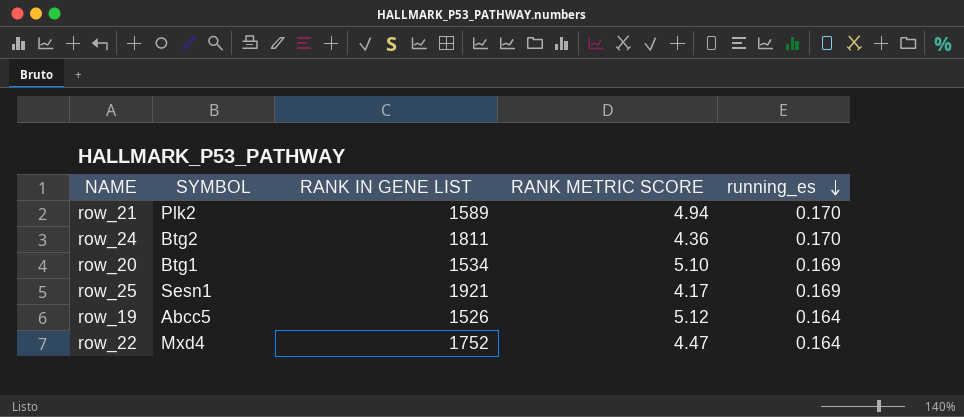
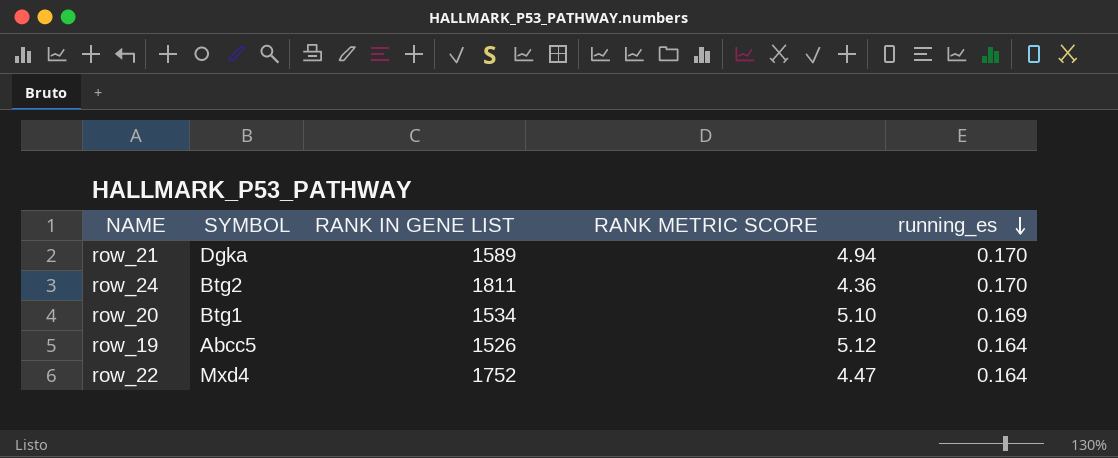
row row_25: Sesn1 | 1921 | 4.17 | 0.169 -> none
row_21 | SYMBOL: Plk2 -> Dgka

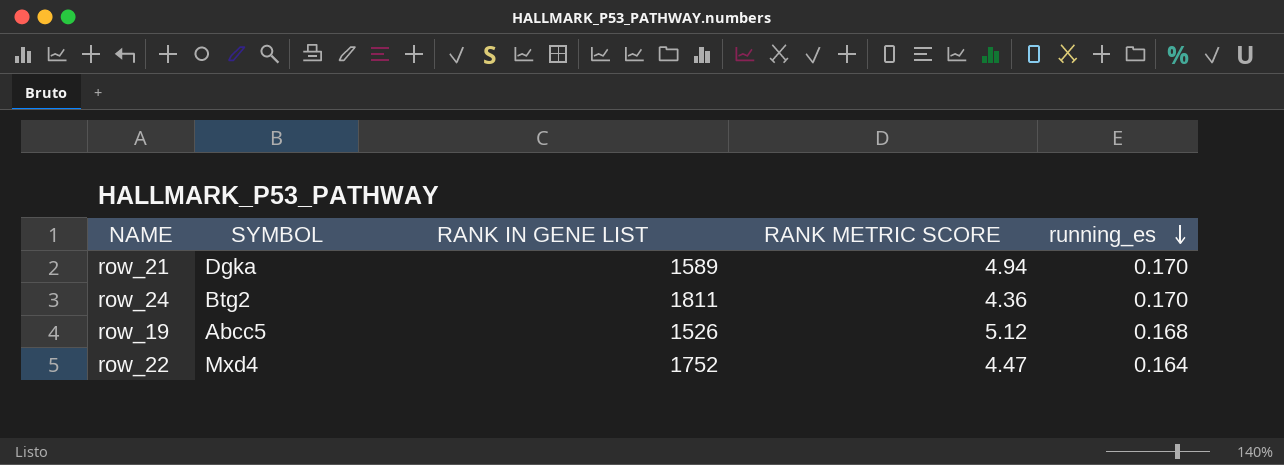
row row_20: Btg1 | 1534 | 5.10 | 0.169 -> none
row_19 | running_es: 0.164 -> 0.168

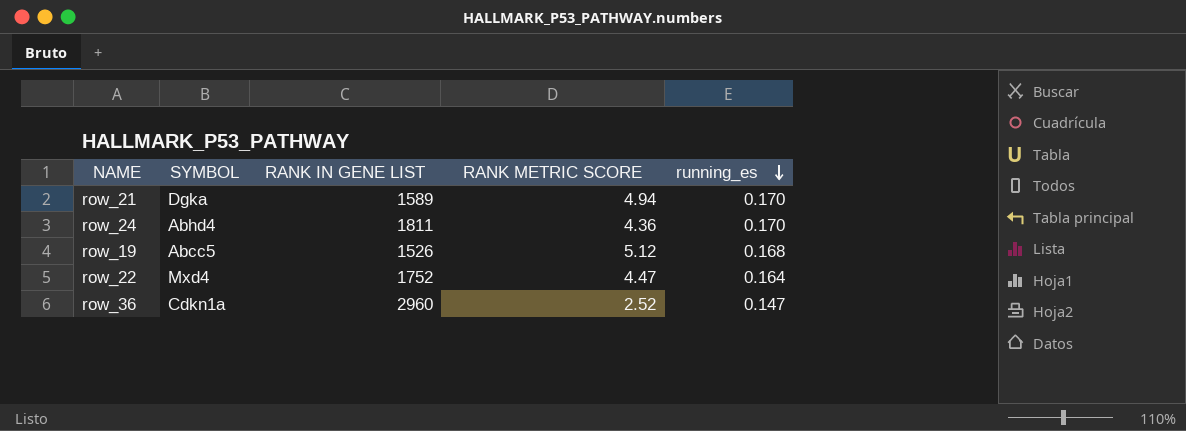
row_24 | SYMBOL: Btg2 -> Abhd4
row row_36: none -> Cdkn1a | 2960 | 2.52 | 0.147

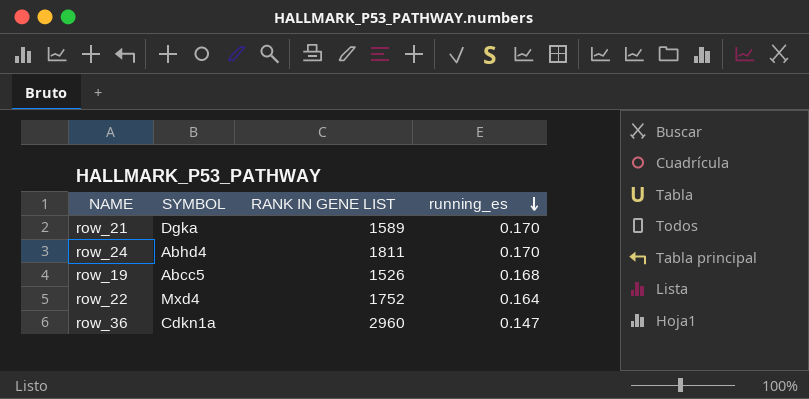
column RANK METRIC SCORE | position: 4 -> none

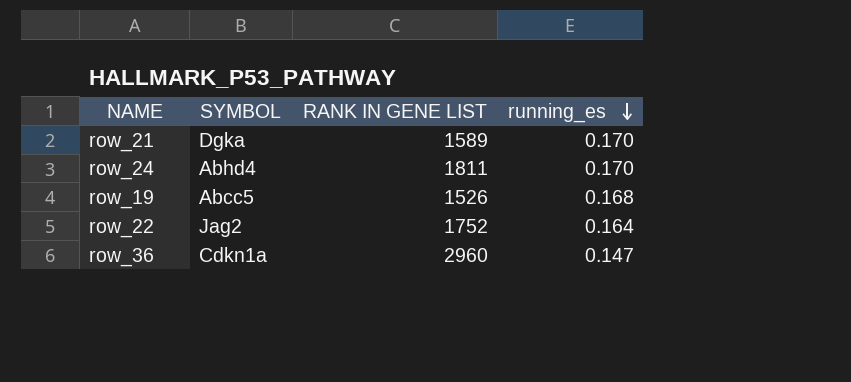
row_22 | SYMBOL: Mxd4 -> Jag2

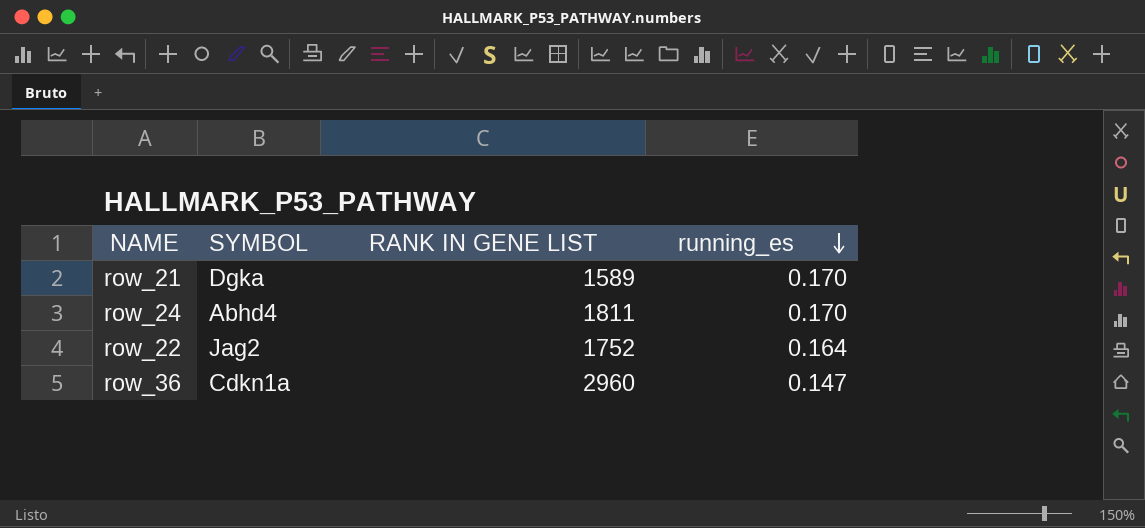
row row_19: Abcc5 | 1526 | 0.168 -> none

